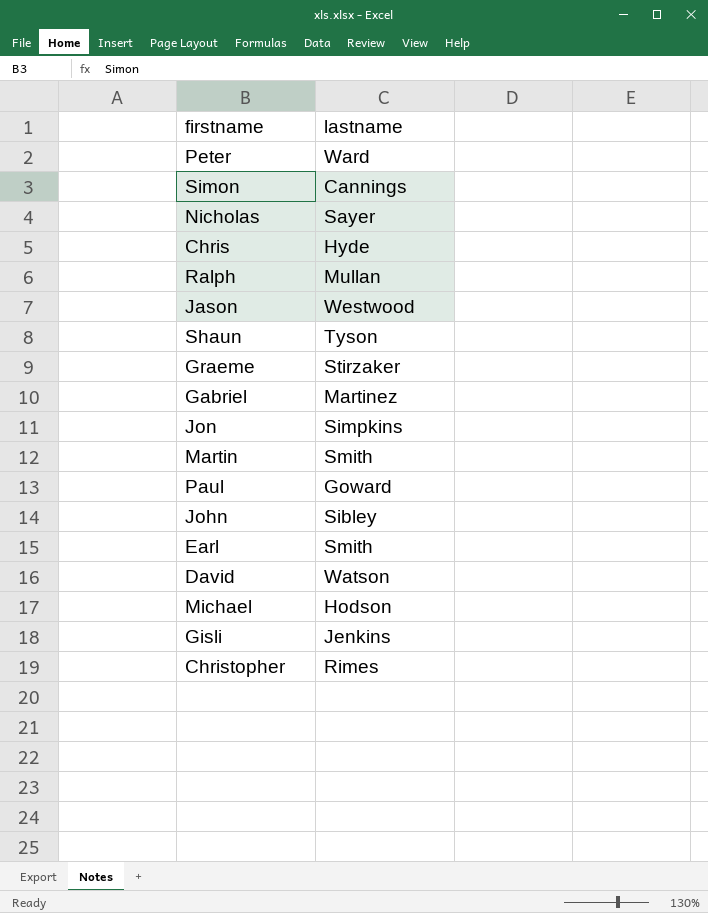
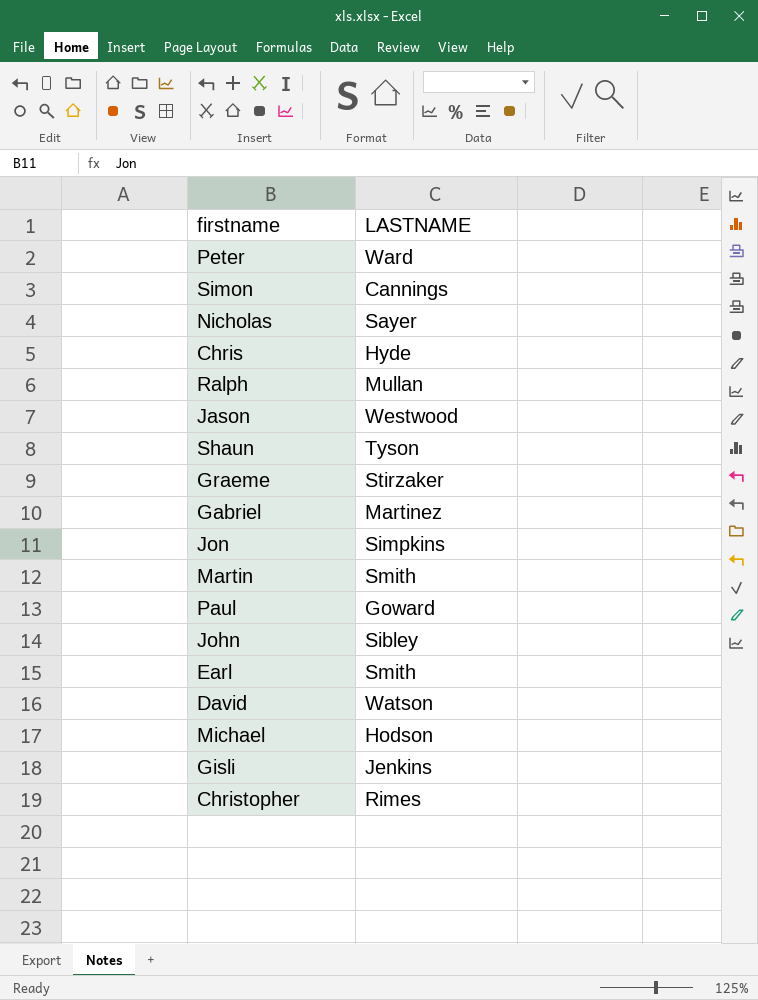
column name: lastname -> LASTNAME

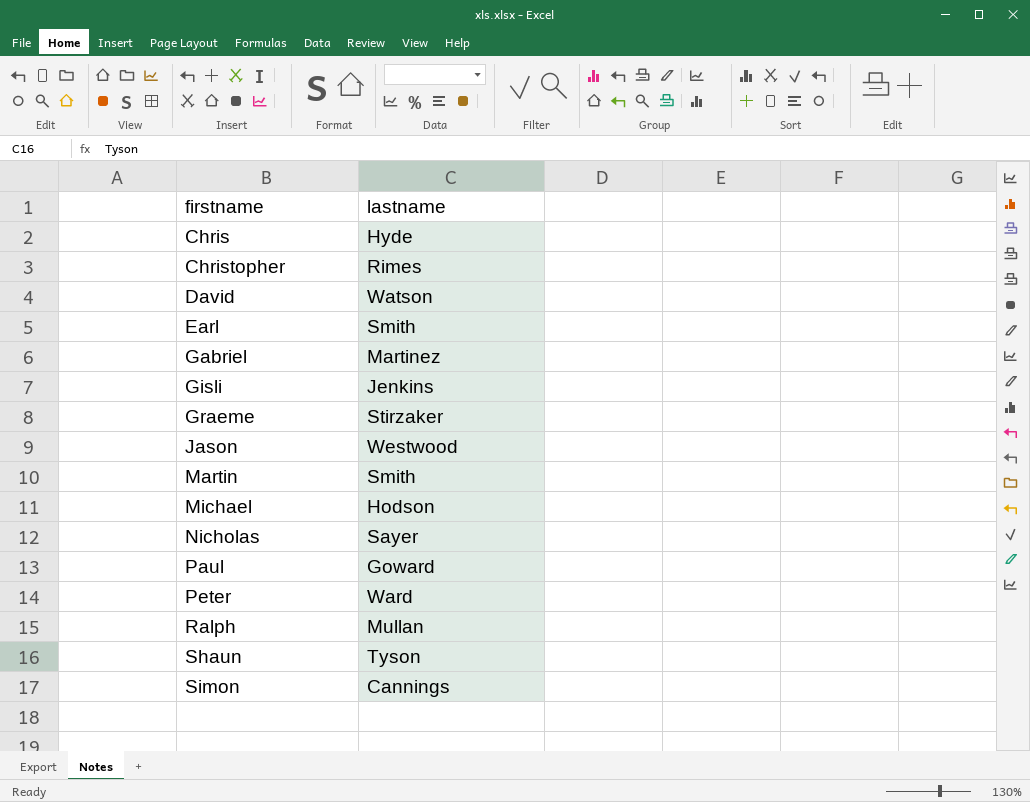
row order: none -> firstname ascending
column name: LASTNAME -> lastname
row Jon: Simpkins -> none
row John: Sibley -> none

